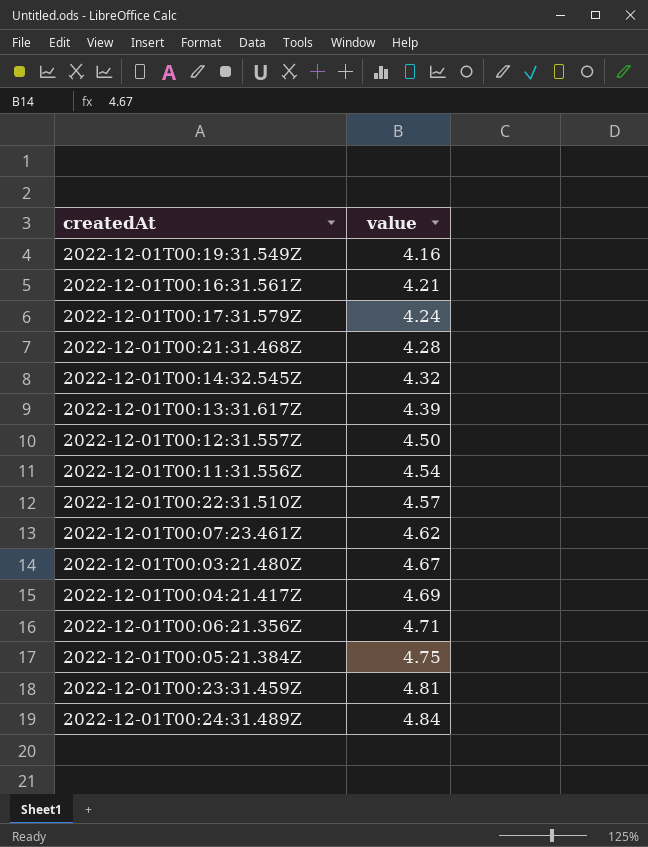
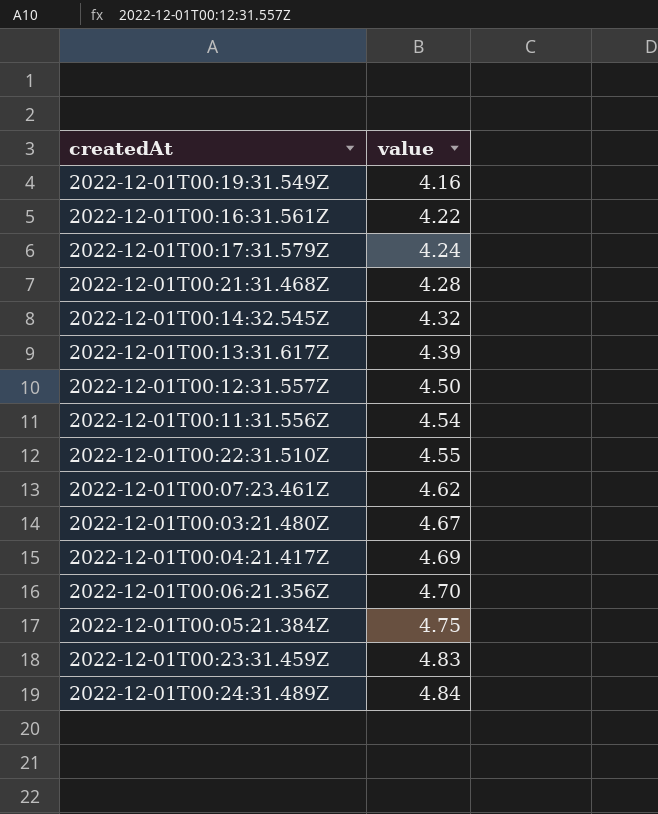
2022-12-01T00:16:31.561Z | value: 4.21 -> 4.22
2022-12-01T00:22:31.510Z | value: 4.57 -> 4.55
2022-12-01T00:06:21.356Z | value: 4.71 -> 4.70
2022-12-01T00:23:31.459Z | value: 4.81 -> 4.83

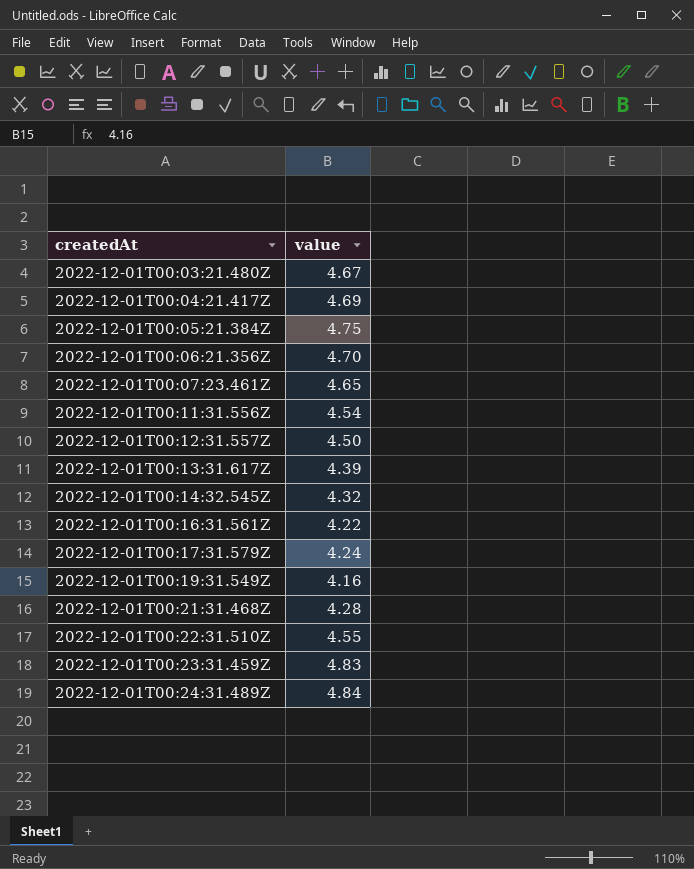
row order: value ascending -> createdAt ascending
2022-12-01T00:07:23.461Z | value: 4.62 -> 4.65

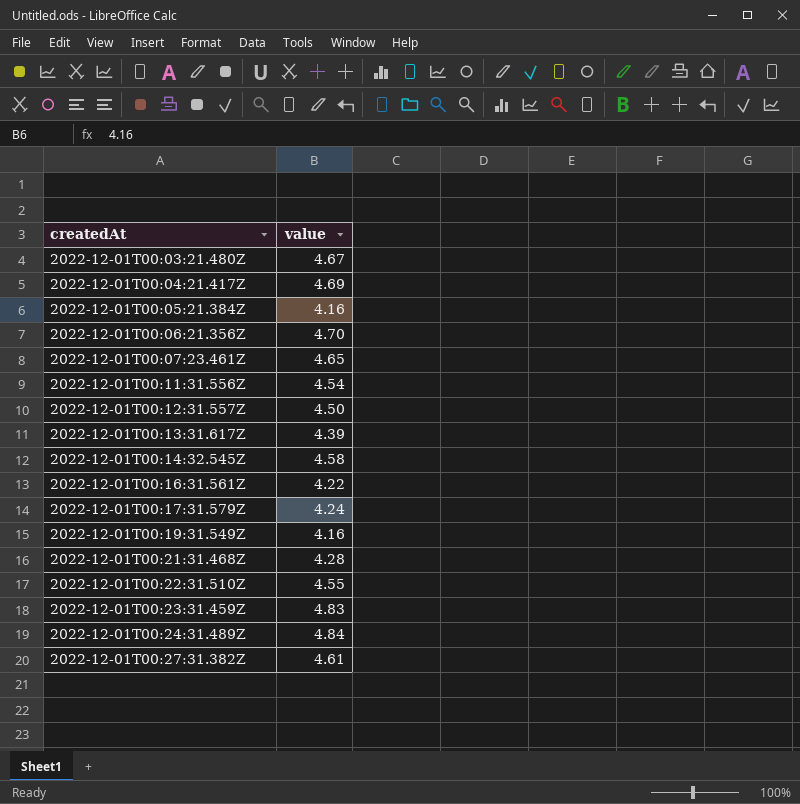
2022-12-01T00:05:21.384Z | value: 4.75 -> 4.16
2022-12-01T00:14:32.545Z | value: 4.32 -> 4.58
row 2022-12-01T00:27:31.382Z: none -> 4.61

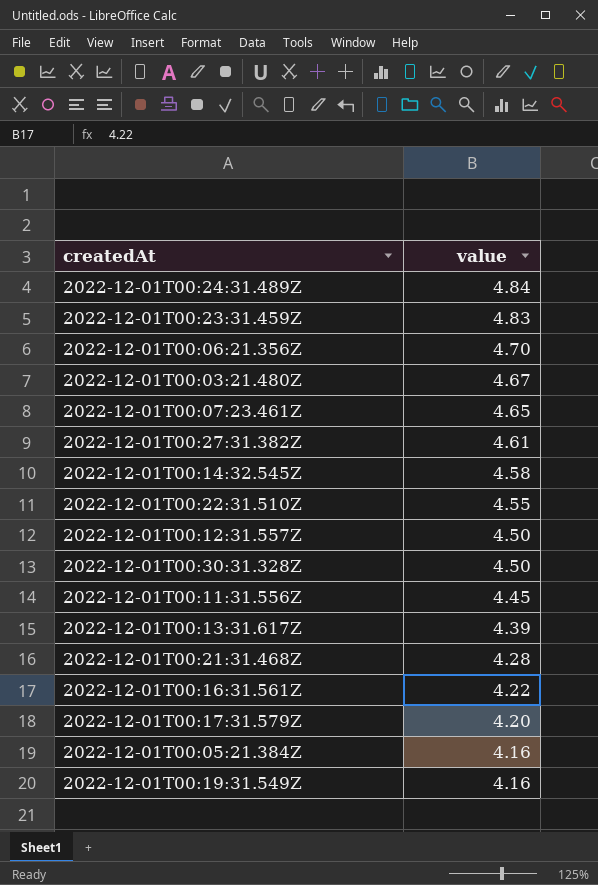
row order: createdAt ascending -> value descending
row 2022-12-01T00:04:21.417Z: 4.69 -> none
row 2022-12-01T00:30:31.328Z: none -> 4.50
2022-12-01T00:11:31.556Z | value: 4.54 -> 4.45
2022-12-01T00:17:31.579Z | value: 4.24 -> 4.20

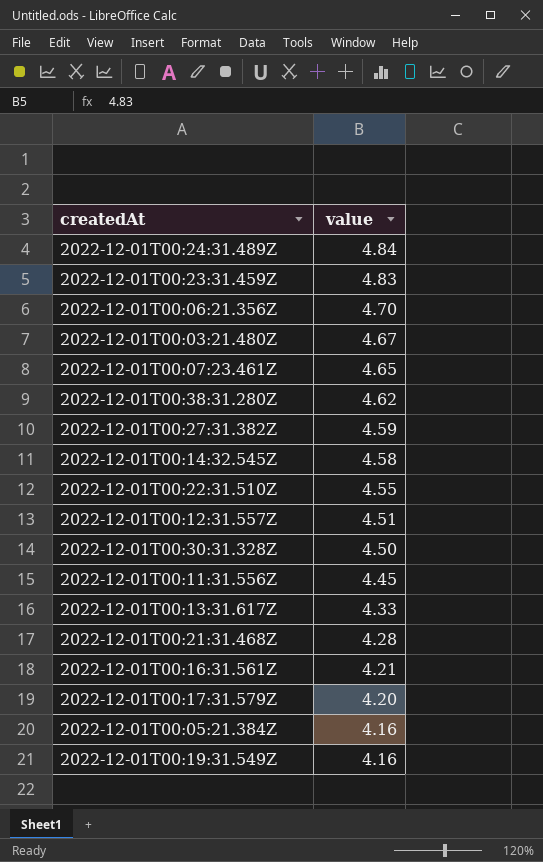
row 2022-12-01T00:38:31.280Z: none -> 4.62
2022-12-01T00:27:31.382Z | value: 4.61 -> 4.59
2022-12-01T00:12:31.557Z | value: 4.50 -> 4.51
2022-12-01T00:13:31.617Z | value: 4.39 -> 4.33
2022-12-01T00:16:31.561Z | value: 4.22 -> 4.21

